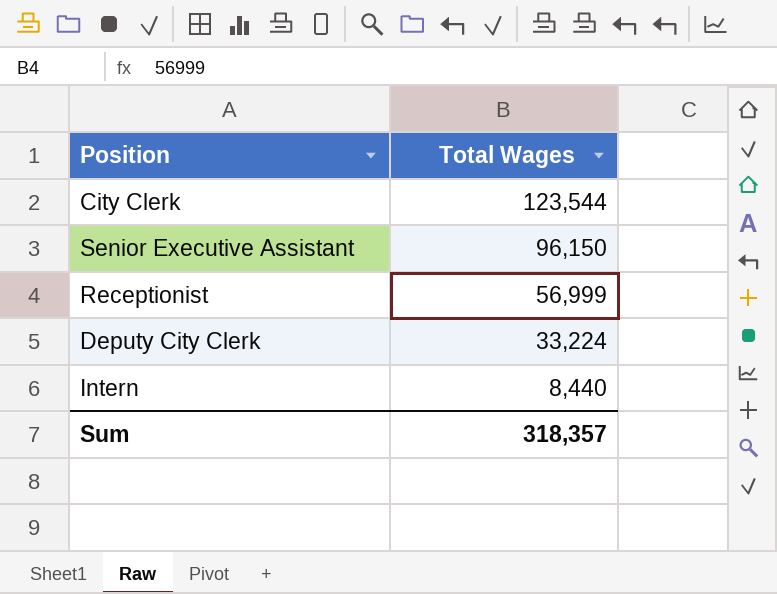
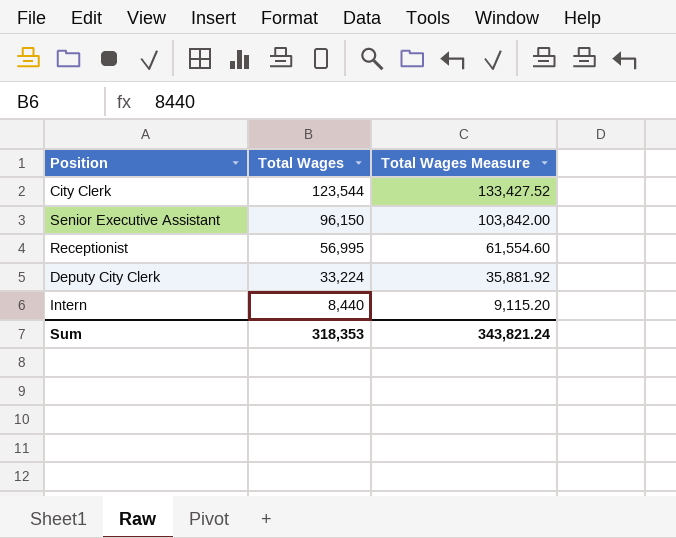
column Total Wages Measure | formula: none -> [Total Wages] * 1.08
Receptionist | Total Wages: 56,999 -> 56,995
Sum | Total Wages: 318,357 -> 318,353

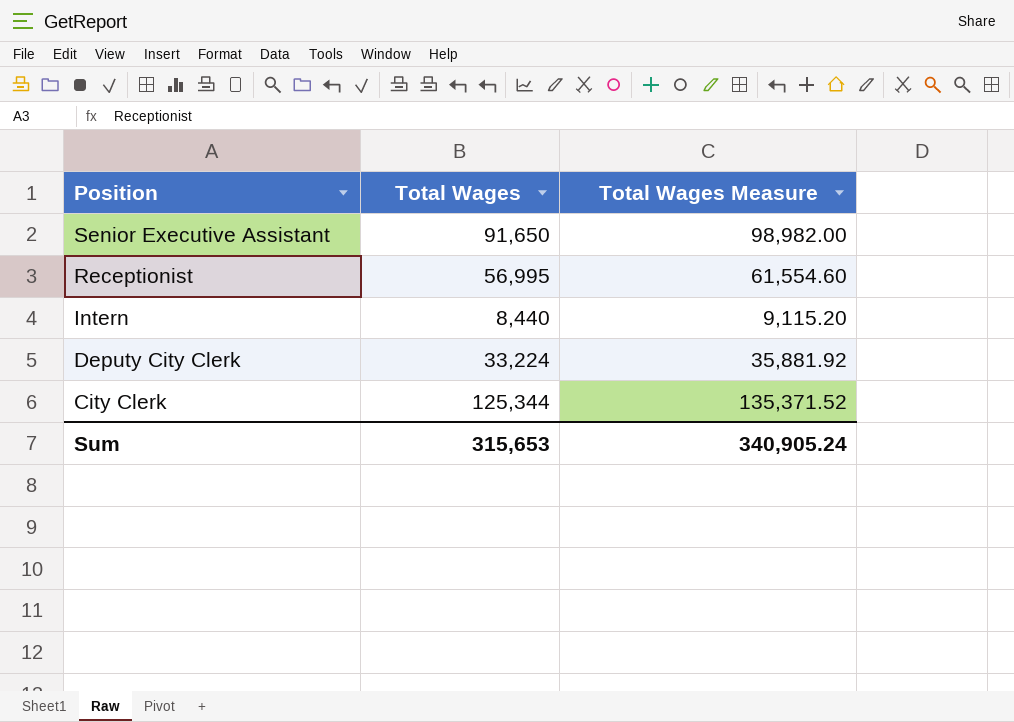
row order: Total Wages descending -> Position descending
Senior Executive Assistant | Total Wages: 96,150 -> 91,650
Senior Executive Assistant | Total Wages Measure: 103,842.00 -> 98,982.00
City Clerk | Total Wages: 123,544 -> 125,344
City Clerk | Total Wages Measure: 133,427.52 -> 135,371.52
Sum | Total Wages: 318,353 -> 315,653
Sum | Total Wages Measure: 343,821.24 -> 340,905.24

